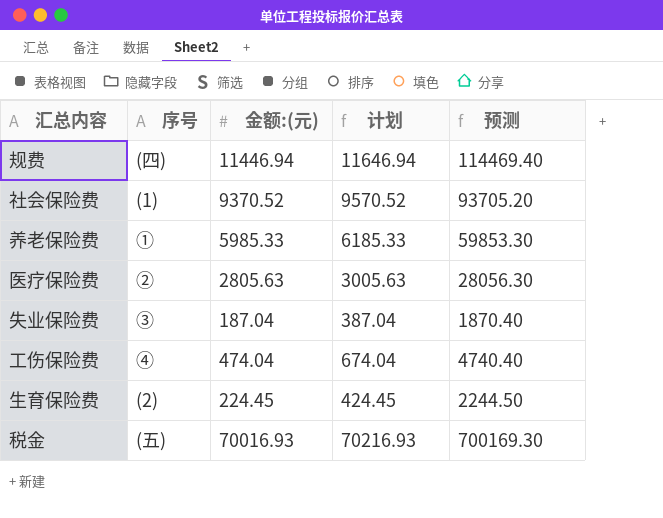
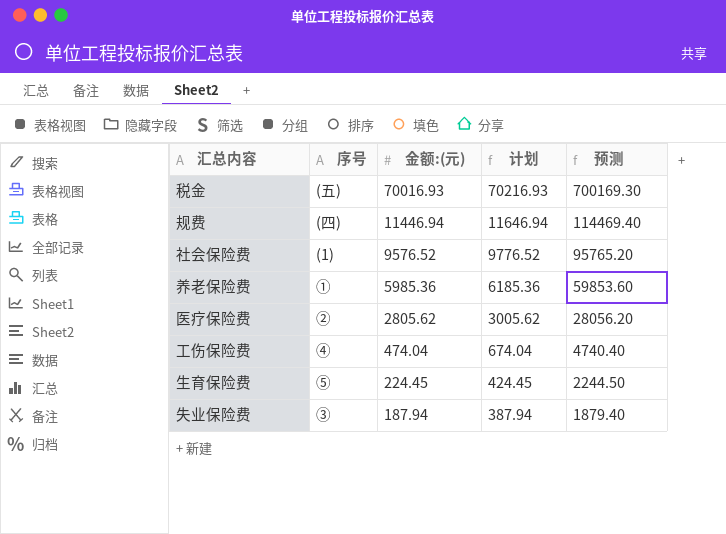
row order: none -> 金额:(元) descending
社会保险费 | 金额:(元): 9370.52 -> 9576.52
社会保险费 | 计划: 9570.52 -> 9776.52
社会保险费 | 预测: 93705.20 -> 95765.20
养老保险费 | 金额:(元): 5985.33 -> 5985.36
养老保险费 | 计划: 6185.33 -> 6185.36
养老保险费 | 预测: 59853.30 -> 59853.60
医疗保险费 | 金额:(元): 2805.63 -> 2805.62
医疗保险费 | 计划: 3005.63 -> 3005.62
医疗保险费 | 预测: 28056.30 -> 28056.20
生育保险费 | 序号: (2) -> ⑤
失业保险费 | 金额:(元): 187.04 -> 187.94
失业保险费 | 计划: 387.04 -> 387.94
失业保险费 | 预测: 1870.40 -> 1879.40

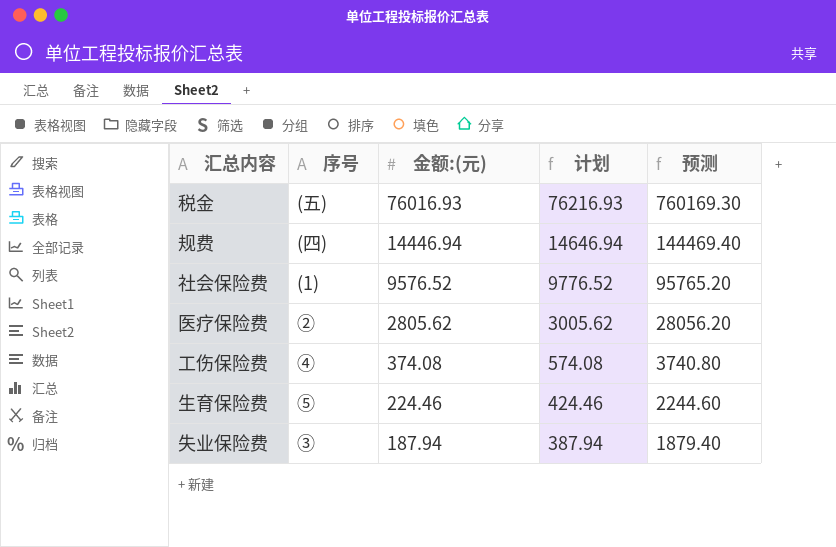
row 养老保险费: ① | 5985.36 | 6185.36 | 59853.60 -> none
税金 | 金额:(元): 70016.93 -> 76016.93
税金 | 计划: 70216.93 -> 76216.93
税金 | 预测: 700169.30 -> 760169.30
规费 | 金额:(元): 11446.94 -> 14446.94
规费 | 计划: 11646.94 -> 14646.94
规费 | 预测: 114469.40 -> 144469.40
工伤保险费 | 金额:(元): 474.04 -> 374.08
工伤保险费 | 计划: 674.04 -> 574.08
工伤保险费 | 预测: 4740.40 -> 3740.80
生育保险费 | 金额:(元): 224.45 -> 224.46
生育保险费 | 计划: 424.45 -> 424.46
生育保险费 | 预测: 2244.50 -> 2244.60

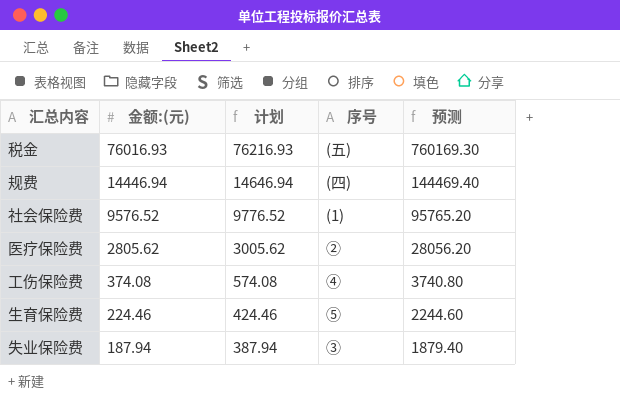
column 序号 | position: 2 -> 4

